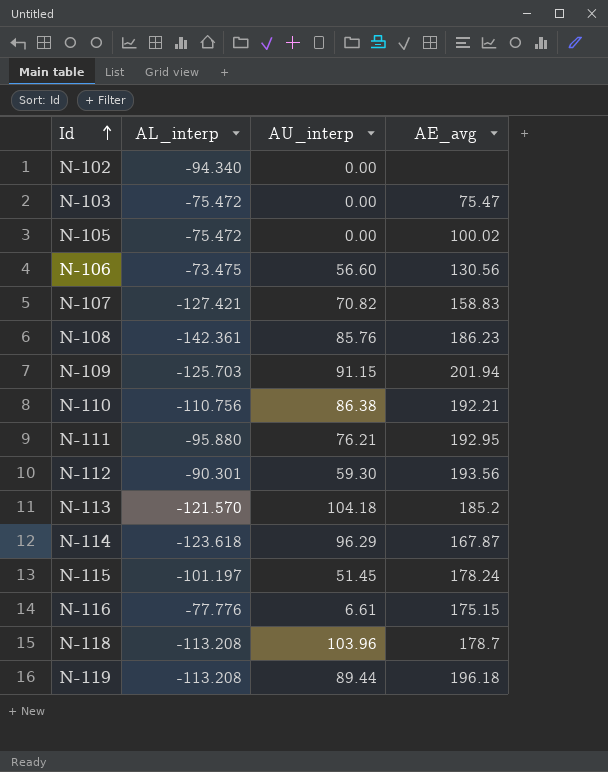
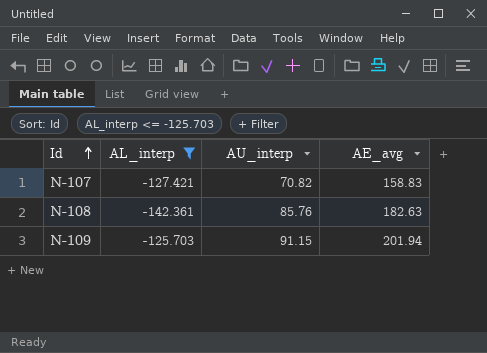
filter: none -> AL_interp <= -125.703
N-108 | AE_avg: 186.23 -> 182.63

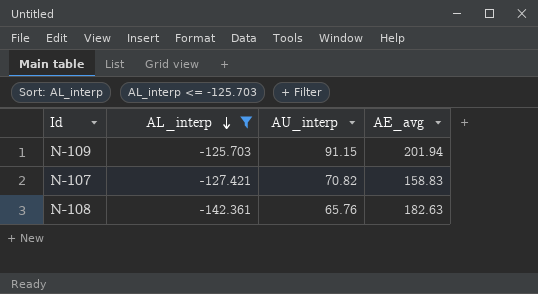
row order: Id ascending -> AL_interp descending
N-108 | AU_interp: 85.76 -> 65.76

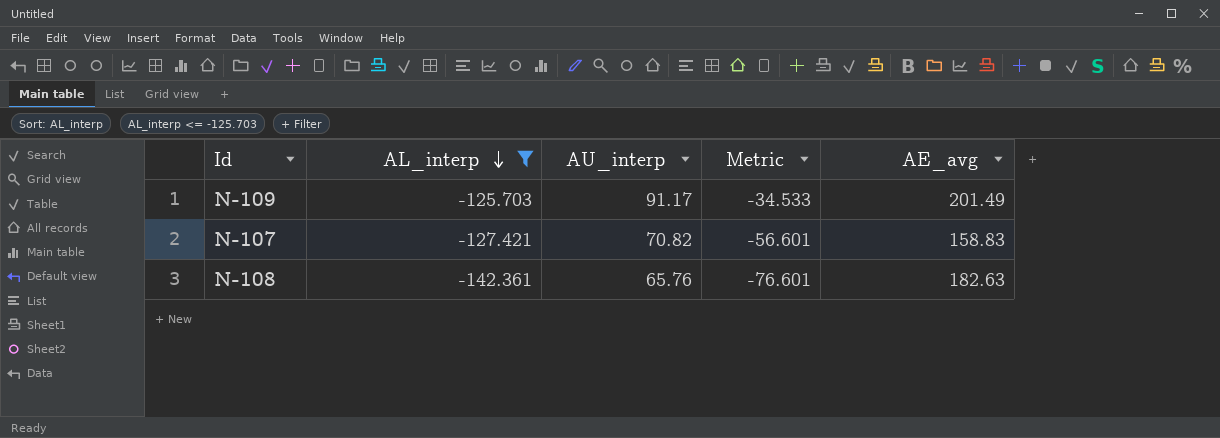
column Metric | formula: none -> [AL_interp] + [AU_interp]
N-109 | AU_interp: 91.15 -> 91.17
N-109 | AE_avg: 201.94 -> 201.49

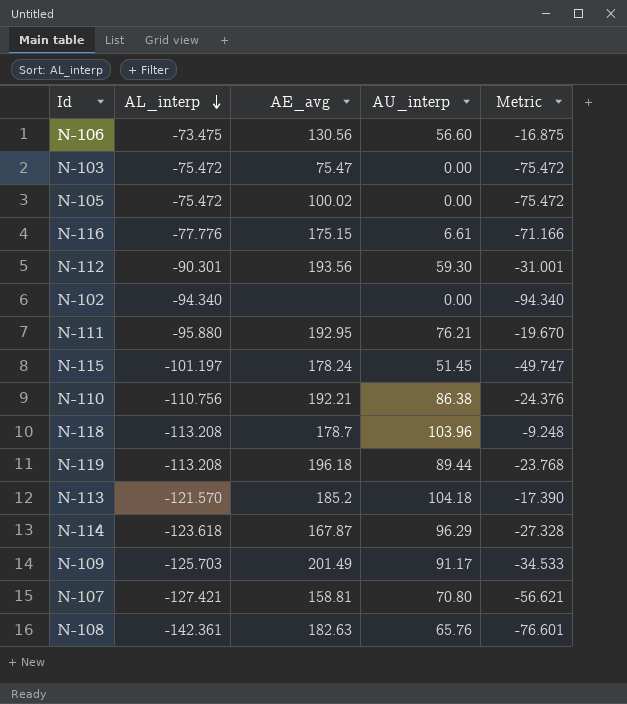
filter: AL_interp <= -125.703 -> none
column AE_avg | position: 5 -> 3
N-107 | AE_avg: 158.83 -> 158.81
N-107 | AU_interp: 70.82 -> 70.80
N-107 | Metric: -56.601 -> -56.621

